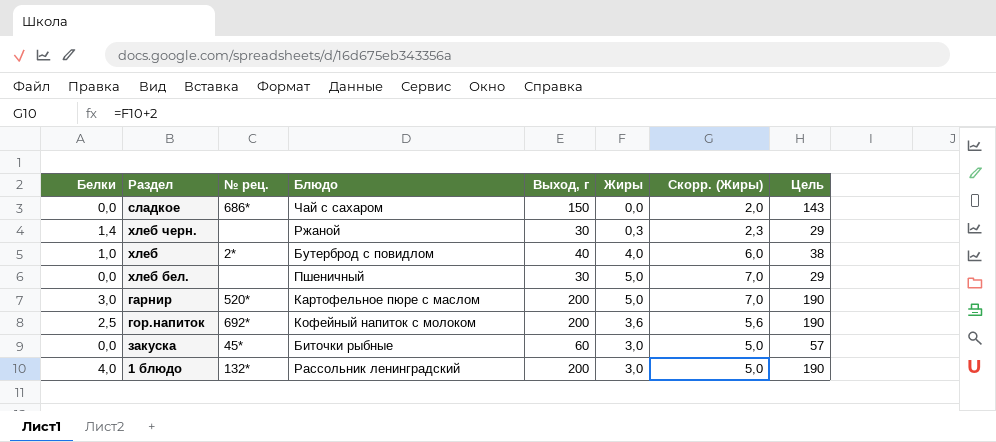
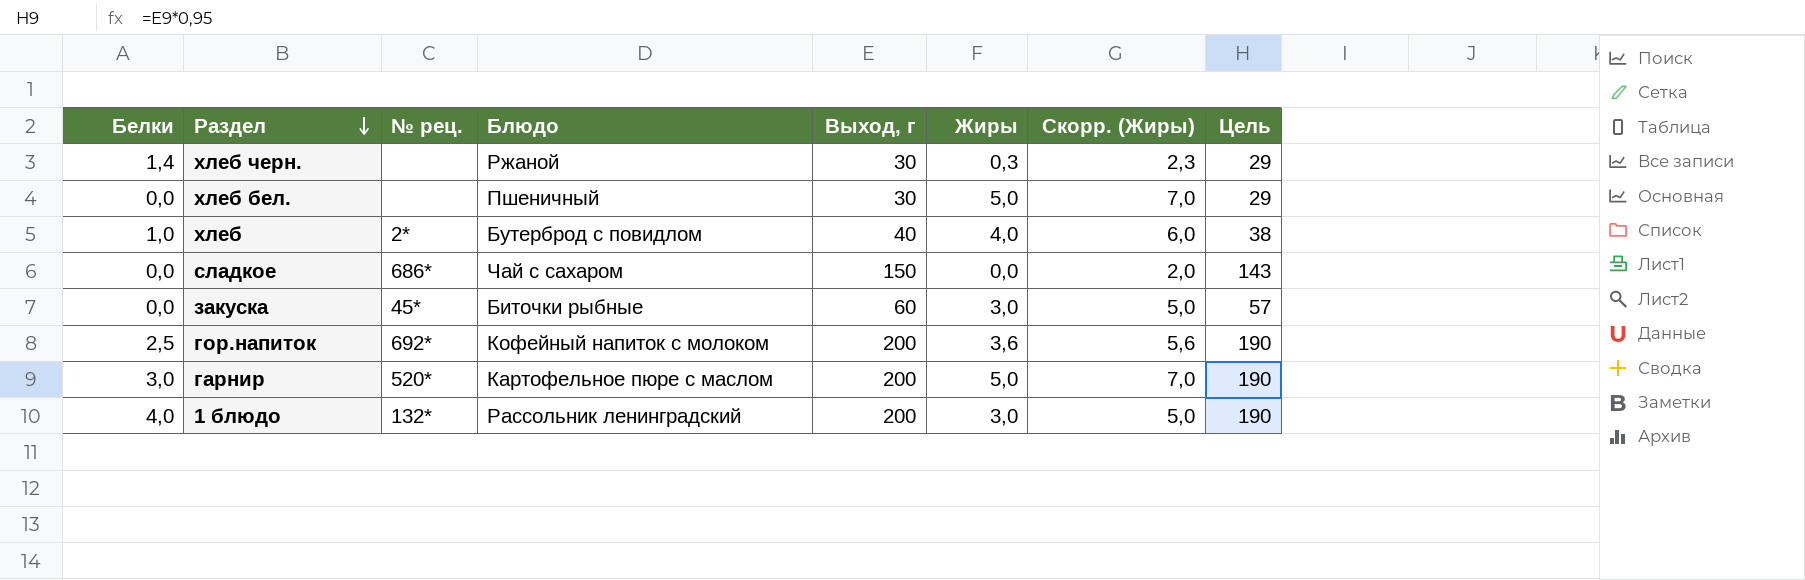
row order: none -> Раздел descending

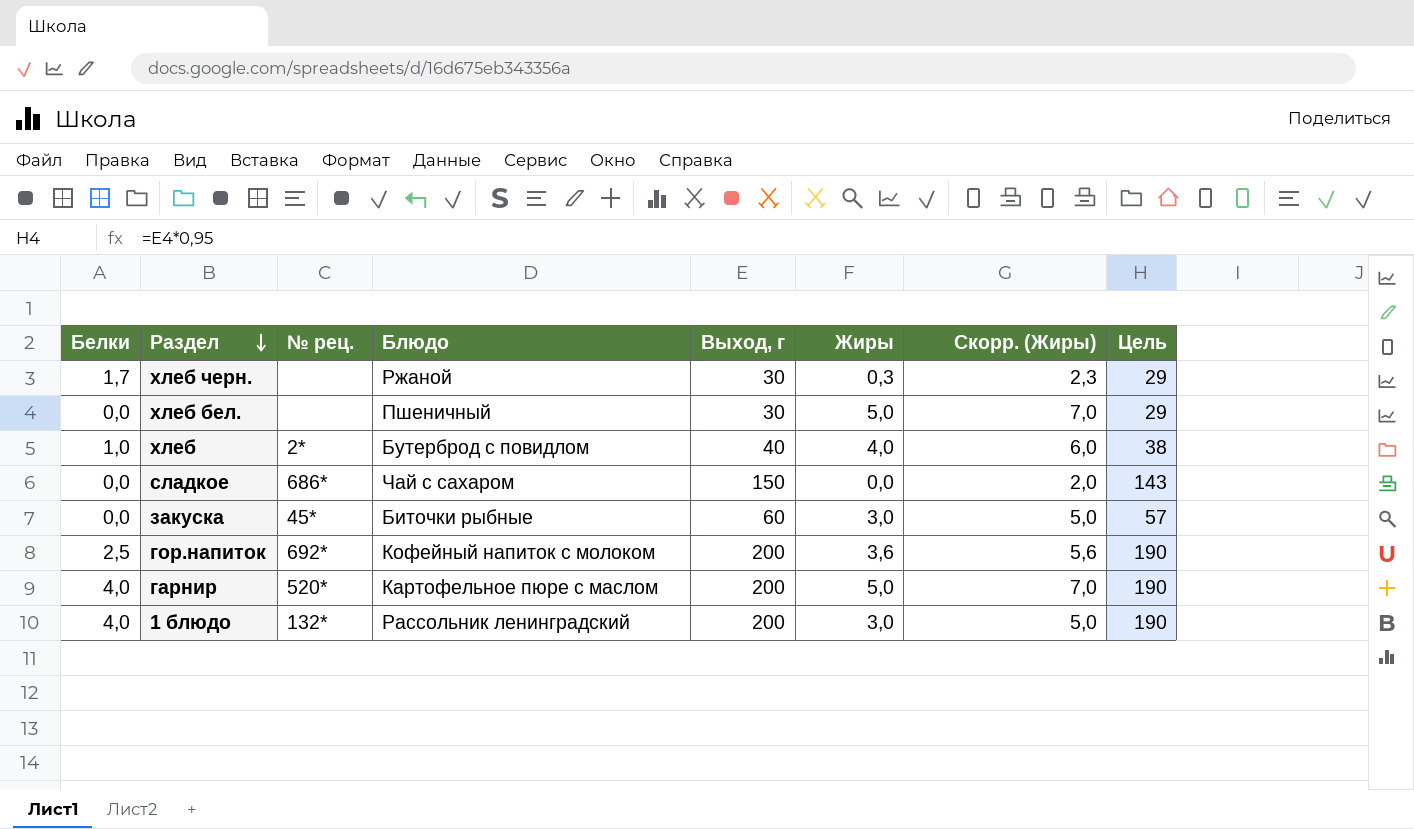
хлеб черн. | Белки: 1,4 -> 1,7
гарнир | Белки: 3,0 -> 4,0

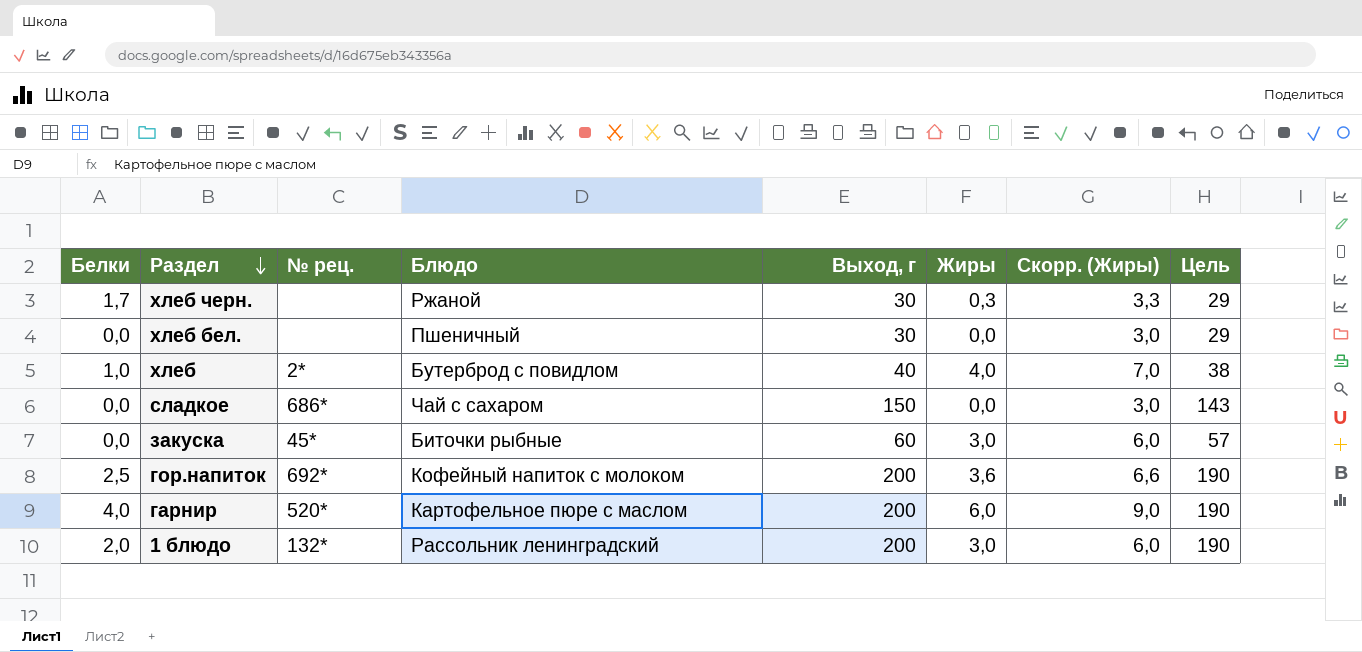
column Скорр. (Жиры) | formula: [Жиры] + 2 -> [Жиры] + 3
хлеб бел. | Жиры: 5,0 -> 0,0
гарнир | Жиры: 5,0 -> 6,0
1 блюдо | Белки: 4,0 -> 2,0

